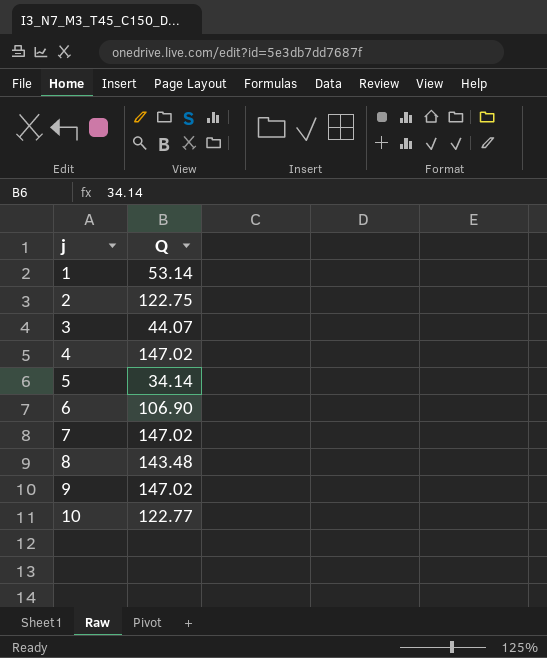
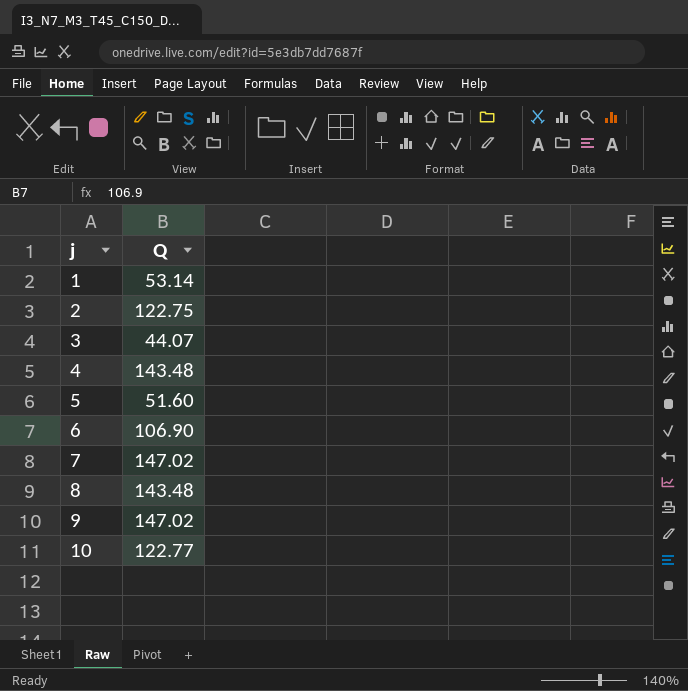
4 | Q: 147.02 -> 143.48
5 | Q: 34.14 -> 51.60

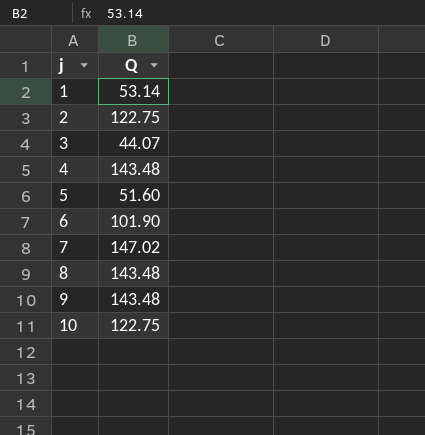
6 | Q: 106.90 -> 101.90
9 | Q: 147.02 -> 143.48
10 | Q: 122.77 -> 122.75

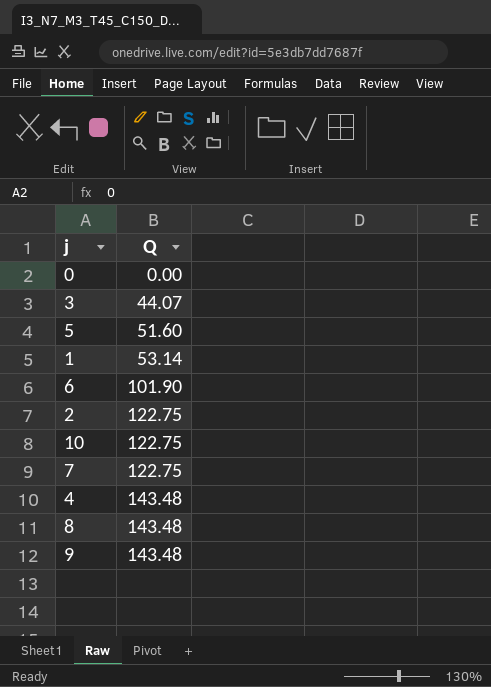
row order: j ascending -> Q ascending
row 0: none -> 0.00
7 | Q: 147.02 -> 122.75

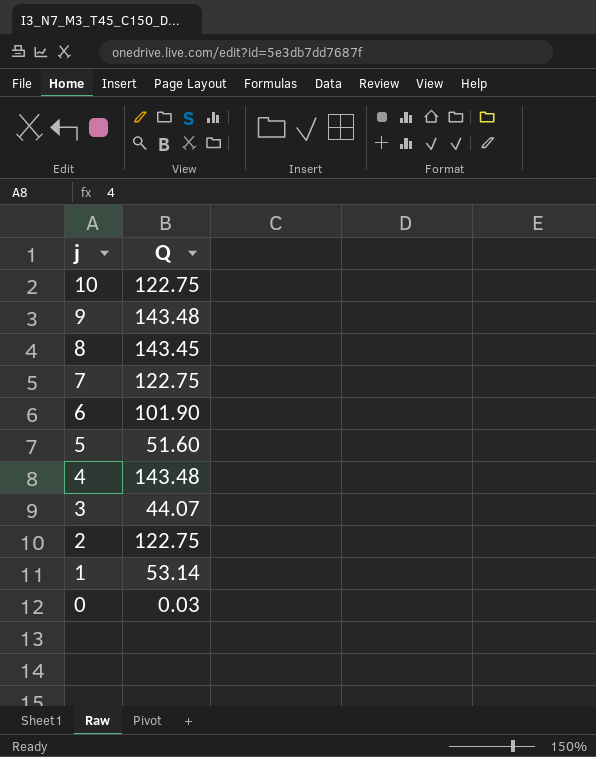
row order: Q ascending -> j descending
8 | Q: 143.48 -> 143.45
0 | Q: 0.00 -> 0.03

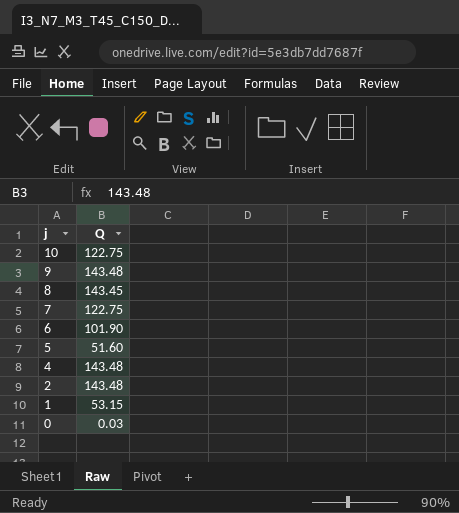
row 3: 44.07 -> none
2 | Q: 122.75 -> 143.48
1 | Q: 53.14 -> 53.15

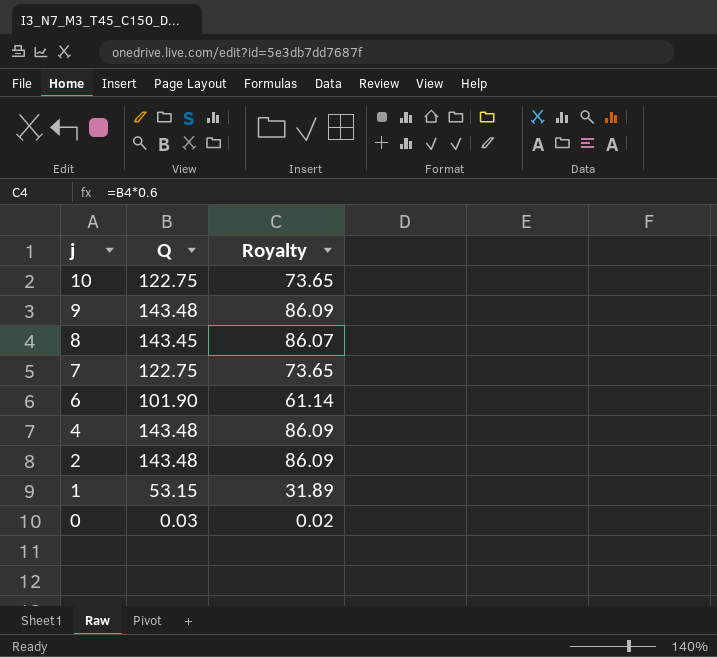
column Royalty | formula: none -> [Q] * 0.6
row 5: 51.60 -> none

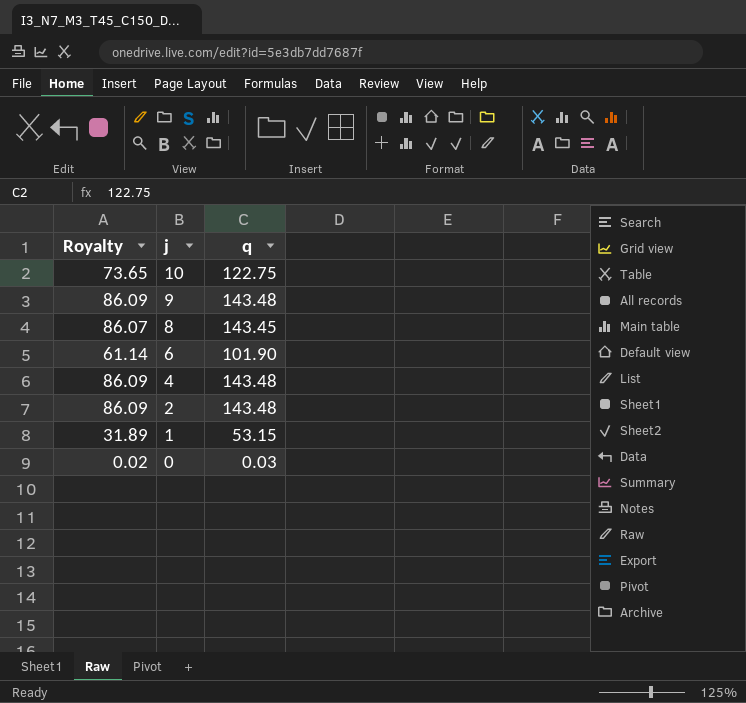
column Royalty | position: 3 -> 1
column name: Q -> q
row 7: 122.75 | 73.65 -> none

